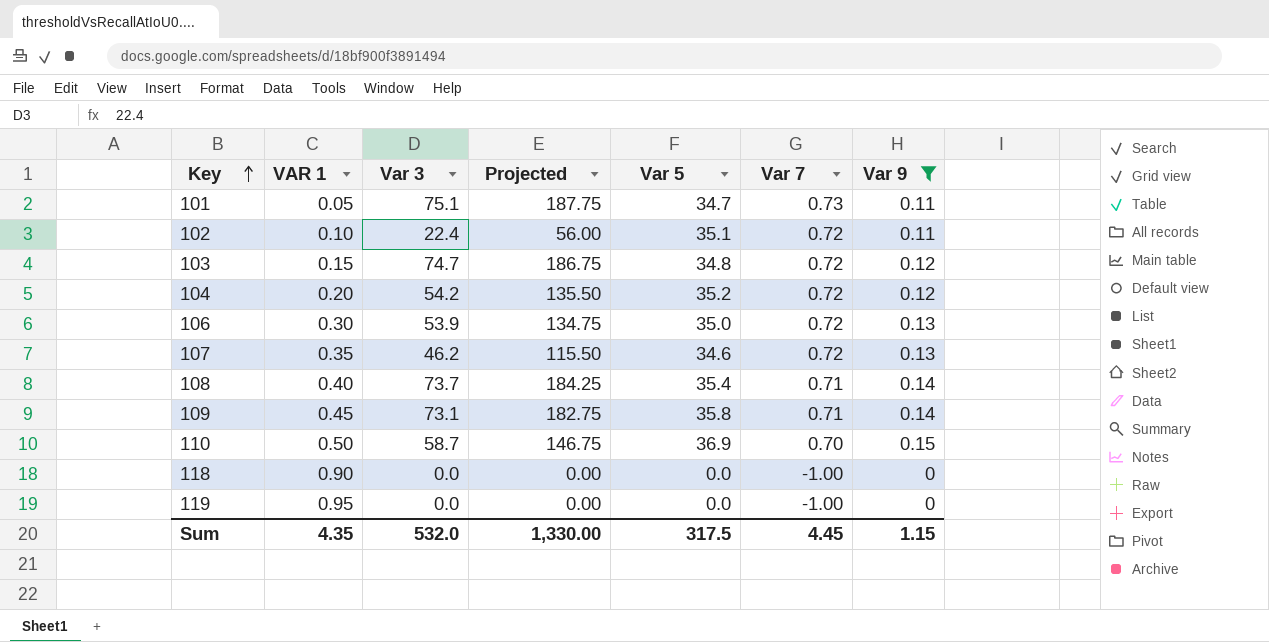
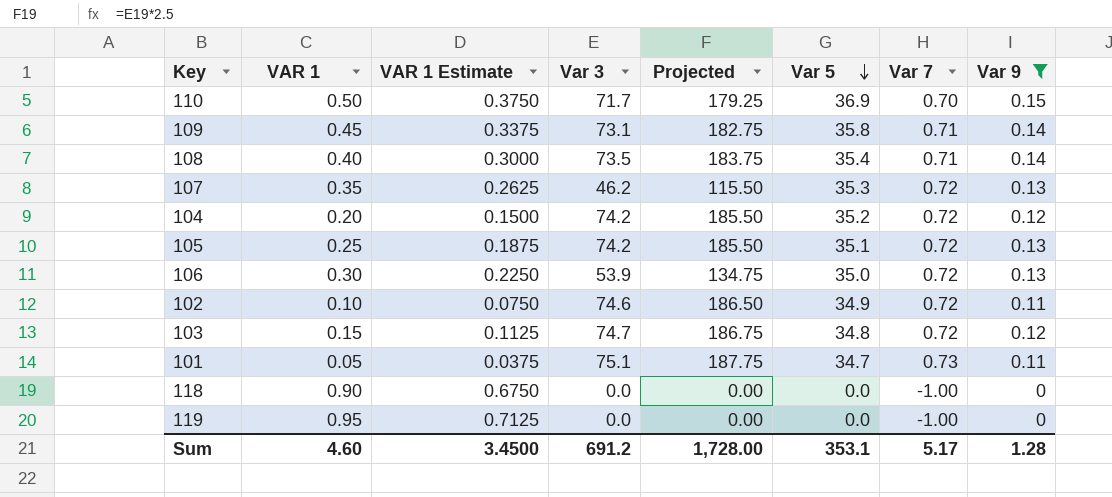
row order: Key ascending -> Var 5 descending
column VAR 1 Estimate | formula: none -> [VAR 1] * 0.75
110 | Var 3: 58.7 -> 71.7
110 | Projected: 146.75 -> 179.25
108 | Var 3: 73.7 -> 73.5
108 | Projected: 184.25 -> 183.75
107 | Var 5: 34.6 -> 35.3
104 | Var 3: 54.2 -> 74.2
104 | Projected: 135.50 -> 185.50
row 105: none -> 0.25 | 0.1875 | 74.2 | 185.50 | 35.1 | 0.72 | 0.13
102 | Var 3: 22.4 -> 74.6
102 | Projected: 56.00 -> 186.50
102 | Var 5: 35.1 -> 34.9
Sum | VAR 1: 4.35 -> 4.60
Sum | Var 3: 532.0 -> 691.2
Sum | Projected: 1,330.00 -> 1,728.00
Sum | Var 5: 317.5 -> 353.1
Sum | Var 7: 4.45 -> 5.17
Sum | Var 9: 1.15 -> 1.28

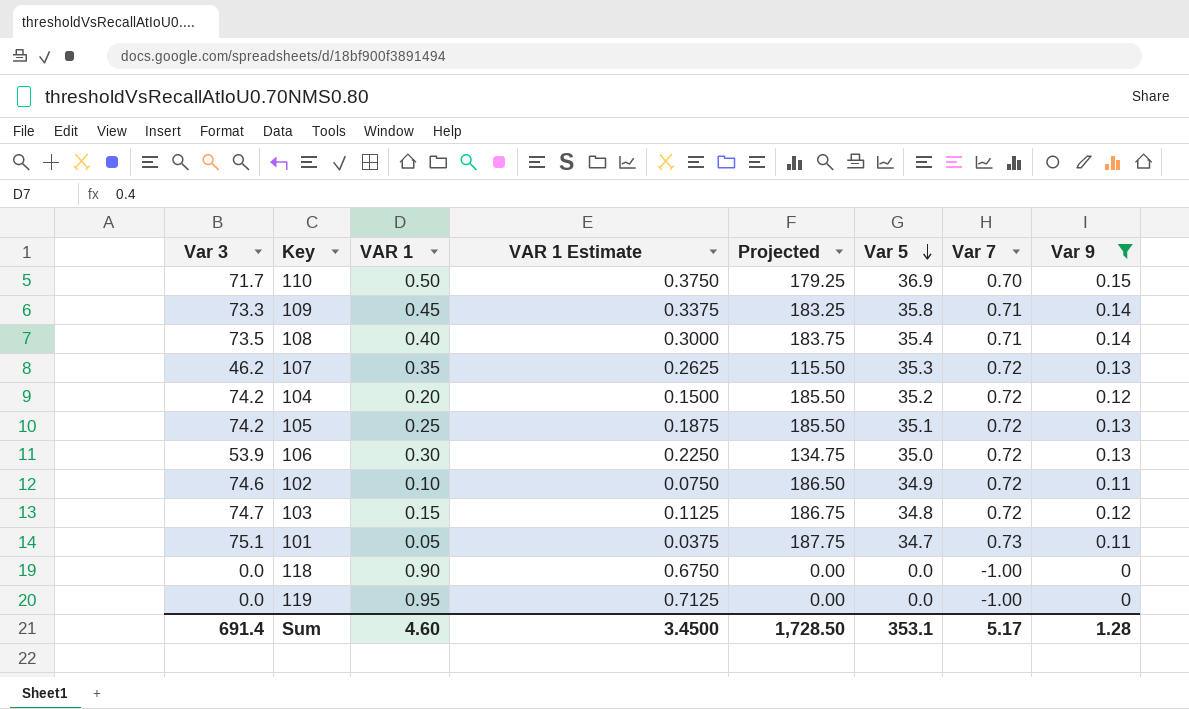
column Var 3 | position: 4 -> 1
109 | Var 3: 73.1 -> 73.3
109 | Projected: 182.75 -> 183.25
Sum | Var 3: 691.2 -> 691.4
Sum | Projected: 1,728.00 -> 1,728.50

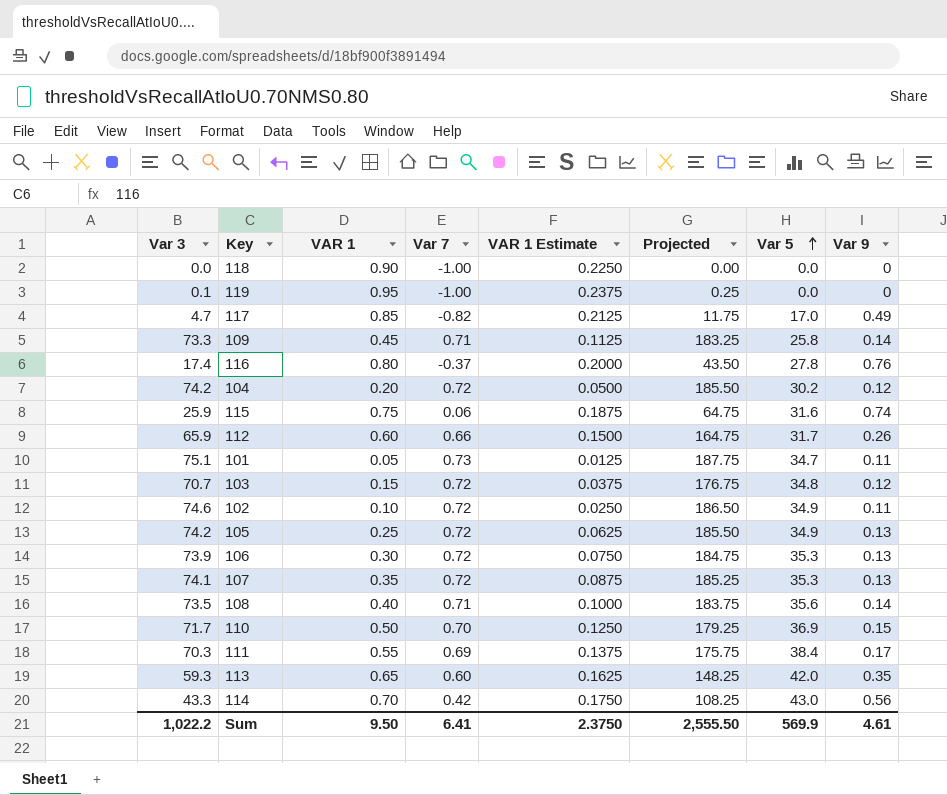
filter: Var 9 <= 0.15 -> none
row order: Var 5 descending -> Var 5 ascending
column Var 7 | position: 7 -> 4
column VAR 1 Estimate | formula: [VAR 1] * 0.75 -> [VAR 1] * 0.25
119 | Var 3: 0.0 -> 0.1
119 | Projected: 0.00 -> 0.25
109 | Var 5: 35.8 -> 25.8
104 | Var 5: 35.2 -> 30.2
103 | Var 3: 74.7 -> 70.7
103 | Projected: 186.75 -> 176.75
105 | Var 5: 35.1 -> 34.9
106 | Var 3: 53.9 -> 73.9
106 | Projected: 134.75 -> 184.75
106 | Var 5: 35.0 -> 35.3
107 | Var 3: 46.2 -> 74.1
107 | Projected: 115.50 -> 185.25
108 | Var 5: 35.4 -> 35.6
Sum | Var 3: 691.4 -> 1,022.2
Sum | VAR 1: 4.60 -> 9.50
Sum | Var 7: 5.17 -> 6.41
Sum | VAR 1 Estimate: 3.4500 -> 2.3750
Sum | Projected: 1,728.50 -> 2,555.50
Sum | Var 5: 353.1 -> 569.9
Sum | Var 9: 1.28 -> 4.61

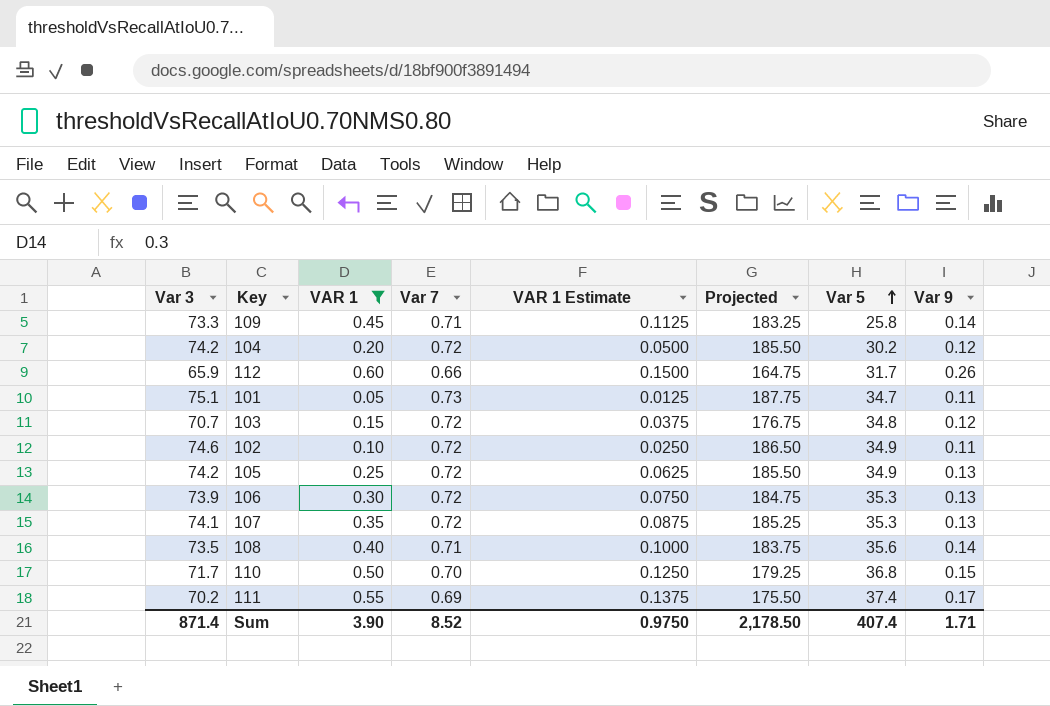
filter: none -> VAR 1 <= 0.60
110 | Var 5: 36.9 -> 36.8
111 | Var 3: 70.3 -> 70.2
111 | Projected: 175.75 -> 175.50
111 | Var 5: 38.4 -> 37.4
Sum | Var 3: 1,022.2 -> 871.4
Sum | VAR 1: 9.50 -> 3.90
Sum | Var 7: 6.41 -> 8.52
Sum | VAR 1 Estimate: 2.3750 -> 0.9750
Sum | Projected: 2,555.50 -> 2,178.50
Sum | Var 5: 569.9 -> 407.4
Sum | Var 9: 4.61 -> 1.71

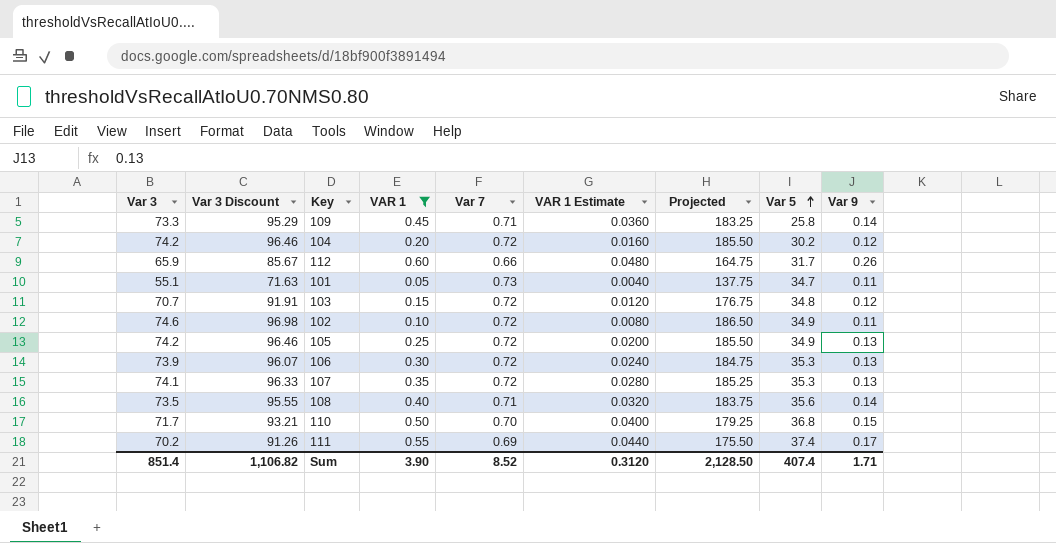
column Var 3 Discount | formula: none -> [Var 3] * 1.3
column VAR 1 Estimate | formula: [VAR 1] * 0.25 -> [VAR 1] * 0.08
101 | Var 3: 75.1 -> 55.1
101 | Projected: 187.75 -> 137.75
Sum | Var 3: 871.4 -> 851.4
Sum | VAR 1 Estimate: 0.9750 -> 0.3120
Sum | Projected: 2,178.50 -> 2,128.50

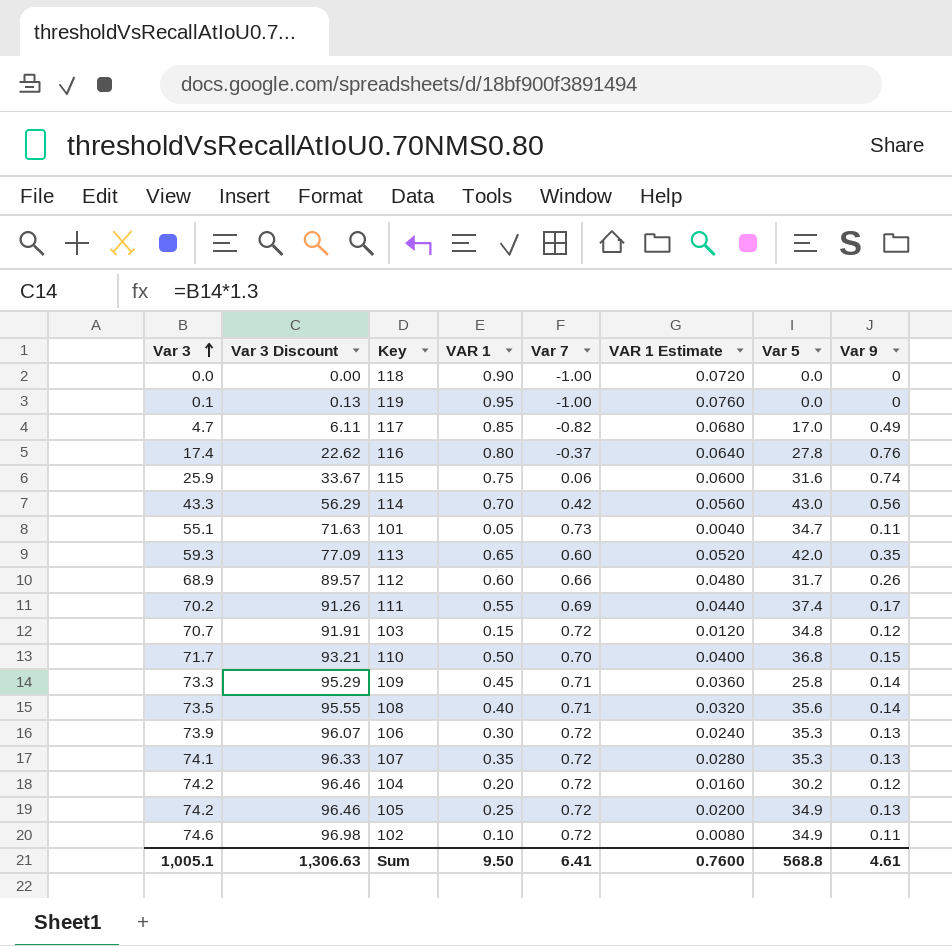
filter: VAR 1 <= 0.60 -> none
row order: Var 5 ascending -> Var 3 ascending
column Projected | formula: [Var 3] * 2.5 -> none
112 | Var 3: 65.9 -> 68.9
112 | Var 3 Discount: 85.67 -> 89.57
Sum | Var 3: 851.4 -> 1,005.1
Sum | Var 3 Discount: 1,106.82 -> 1,306.63
Sum | VAR 1: 3.90 -> 9.50
Sum | Var 7: 8.52 -> 6.41
Sum | VAR 1 Estimate: 0.3120 -> 0.7600
Sum | Var 5: 407.4 -> 568.8
Sum | Var 9: 1.71 -> 4.61

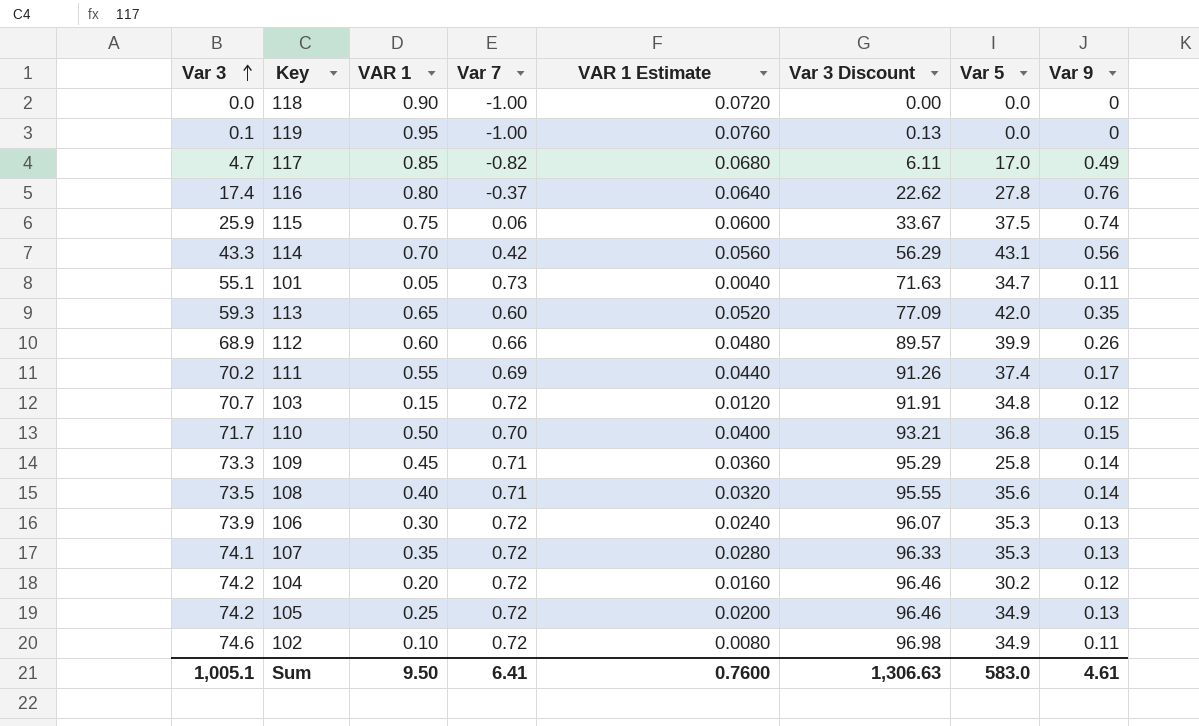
column Var 3 Discount | position: 2 -> 6
115 | Var 5: 31.6 -> 37.5
114 | Var 5: 43.0 -> 43.1
112 | Var 5: 31.7 -> 39.9
Sum | Var 5: 568.8 -> 583.0

